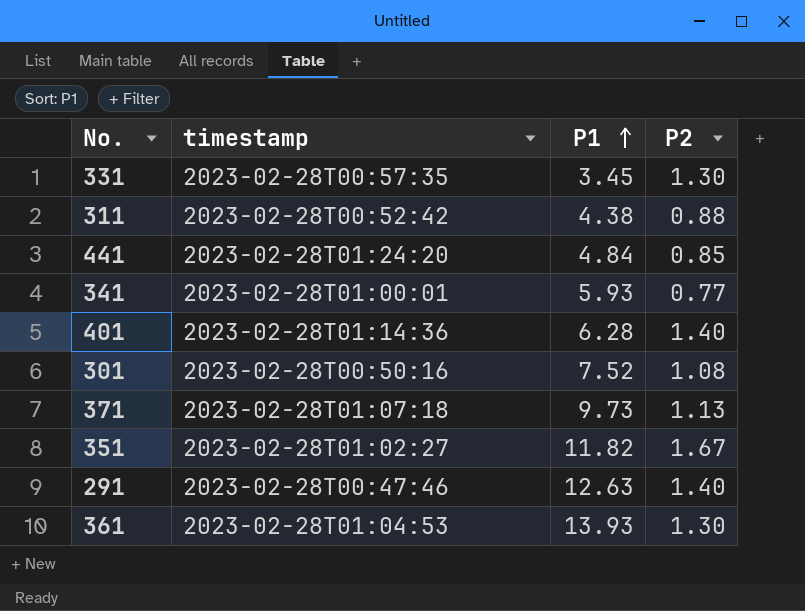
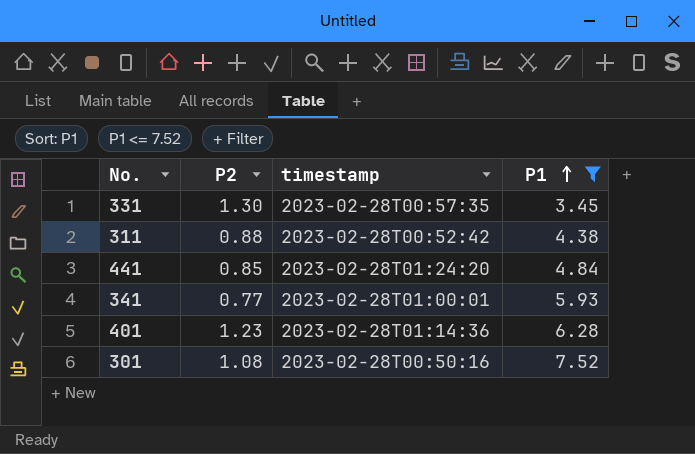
filter: none -> P1 <= 7.52
column P2 | position: 4 -> 2
401 | P2: 1.40 -> 1.23

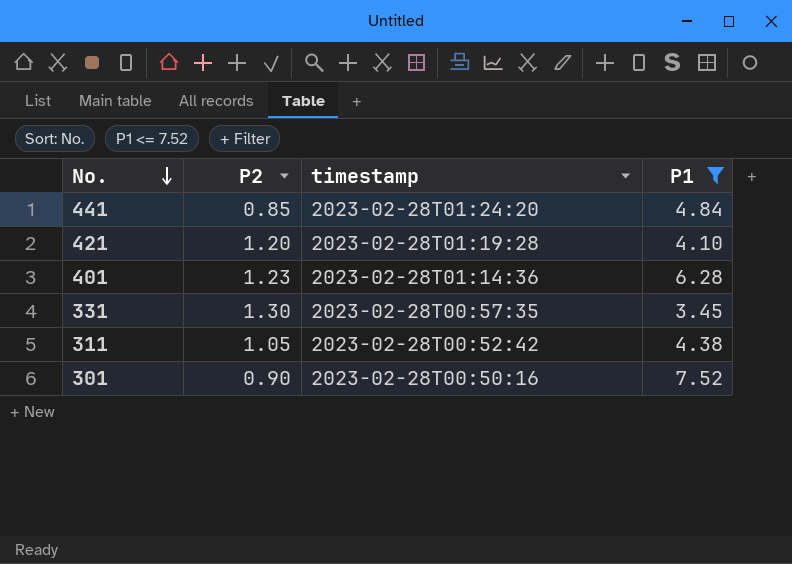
row order: P1 ascending -> No. descending
row 341: 0.77 | 2023-02-28T01:00:01 | 5.93 -> none
row 421: none -> 1.20 | 2023-02-28T01:19:28 | 4.10
311 | P2: 0.88 -> 1.05
301 | P2: 1.08 -> 0.90

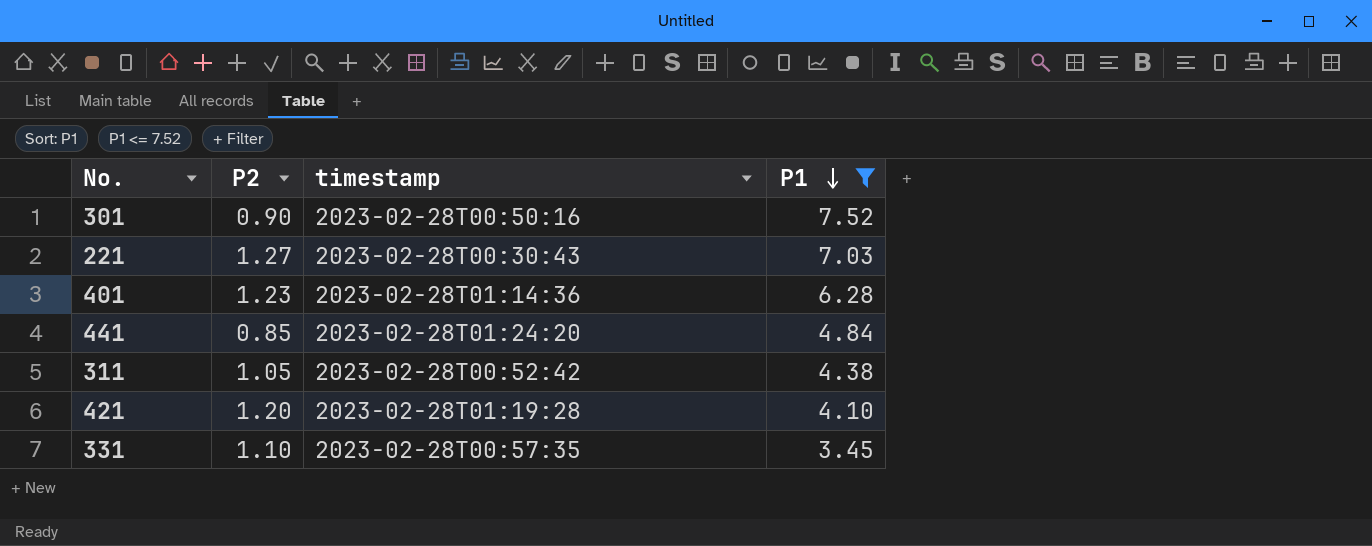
row order: No. descending -> P1 descending
row 221: none -> 1.27 | 2023-02-28T00:30:43 | 7.03
331 | P2: 1.30 -> 1.10

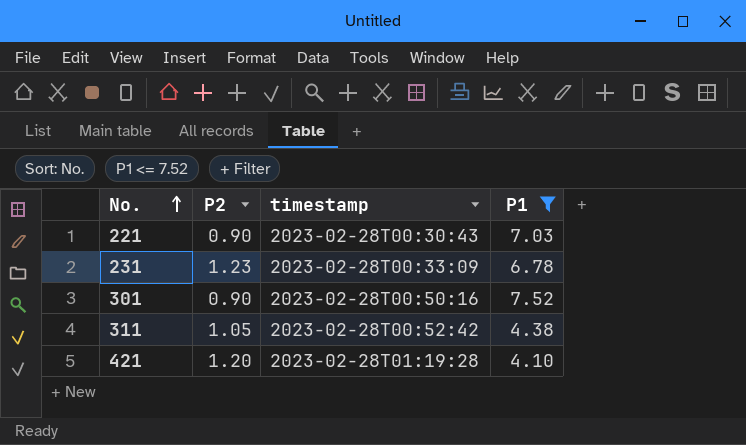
row order: P1 descending -> No. ascending
row 401: 1.23 | 2023-02-28T01:14:36 | 6.28 -> none
row 441: 0.85 | 2023-02-28T01:24:20 | 4.84 -> none
row 331: 1.10 | 2023-02-28T00:57:35 | 3.45 -> none
221 | P2: 1.27 -> 0.90
row 231: none -> 1.23 | 2023-02-28T00:33:09 | 6.78

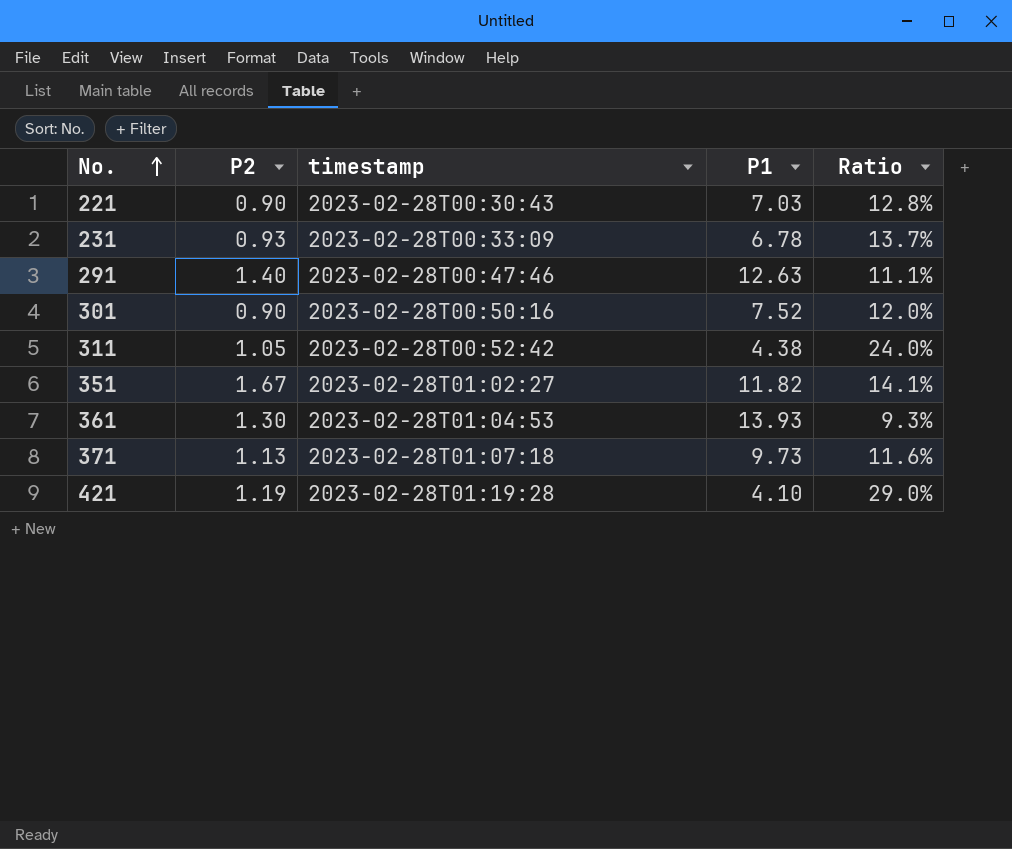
filter: P1 <= 7.52 -> none
column Ratio | formula: none -> [P2] / [P1]
231 | P2: 1.23 -> 0.93
421 | P2: 1.20 -> 1.19

